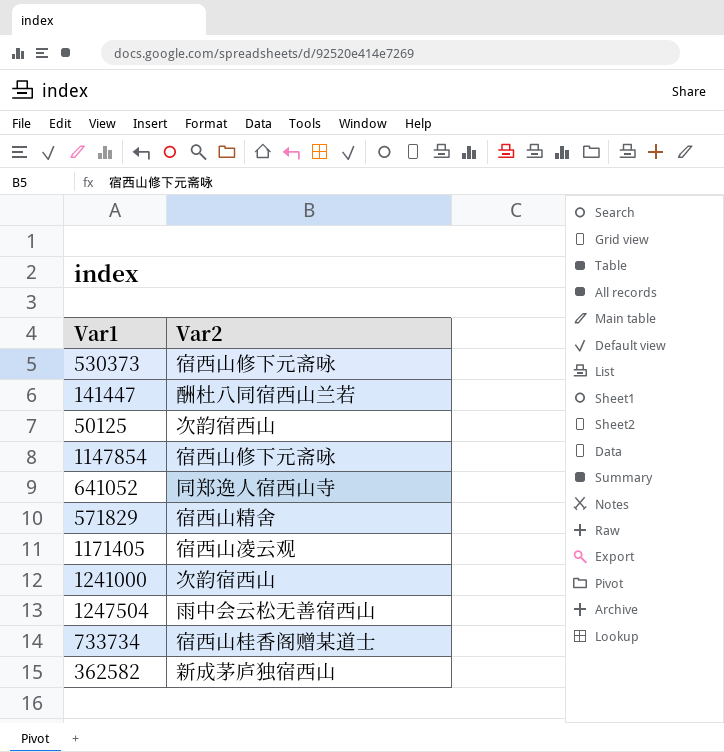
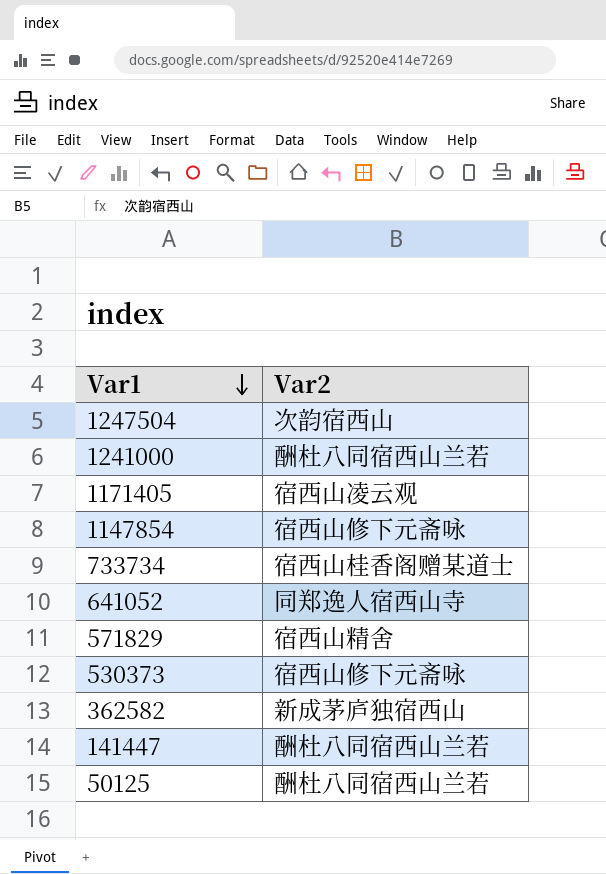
row order: none -> Var1 descending
1247504 | Var2: 雨中会云松无善宿西山 -> 次韵宿西山
1241000 | Var2: 次韵宿西山 -> 酬杜八同宿西山兰若
50125 | Var2: 次韵宿西山 -> 酬杜八同宿西山兰若

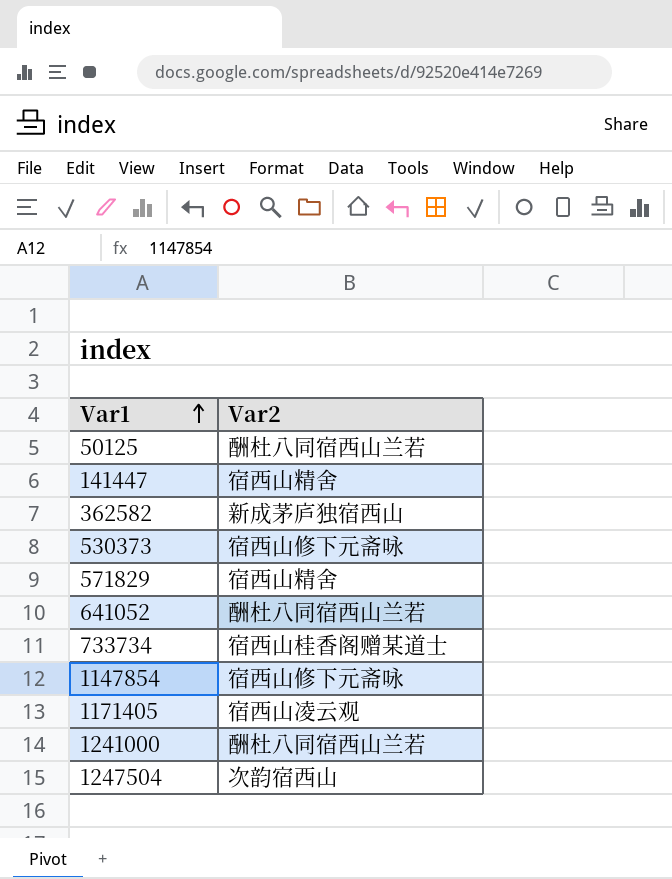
row order: Var1 descending -> Var1 ascending
141447 | Var2: 酬杜八同宿西山兰若 -> 宿西山精舍
641052 | Var2: 同郑逸人宿西山寺 -> 酬杜八同宿西山兰若

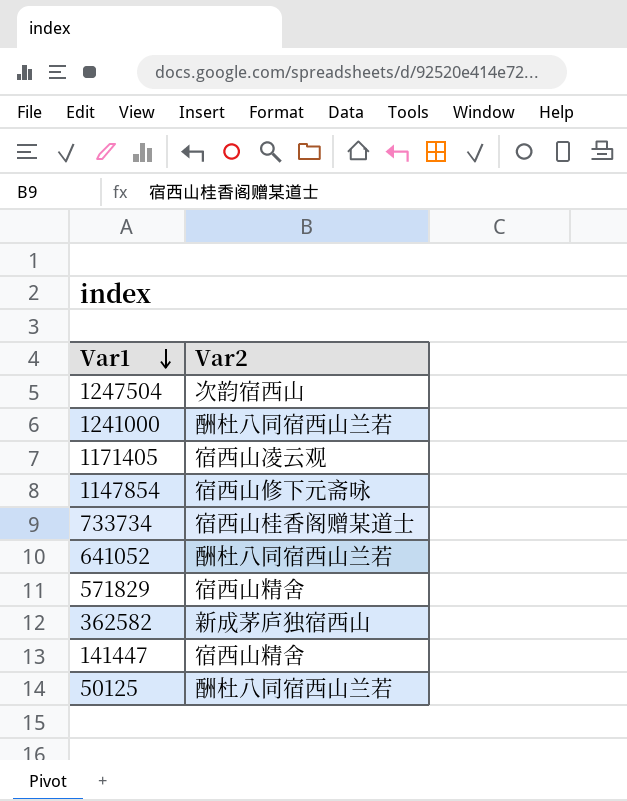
row order: Var1 ascending -> Var1 descending
row 530373: 宿西山修下元斋咏 -> none

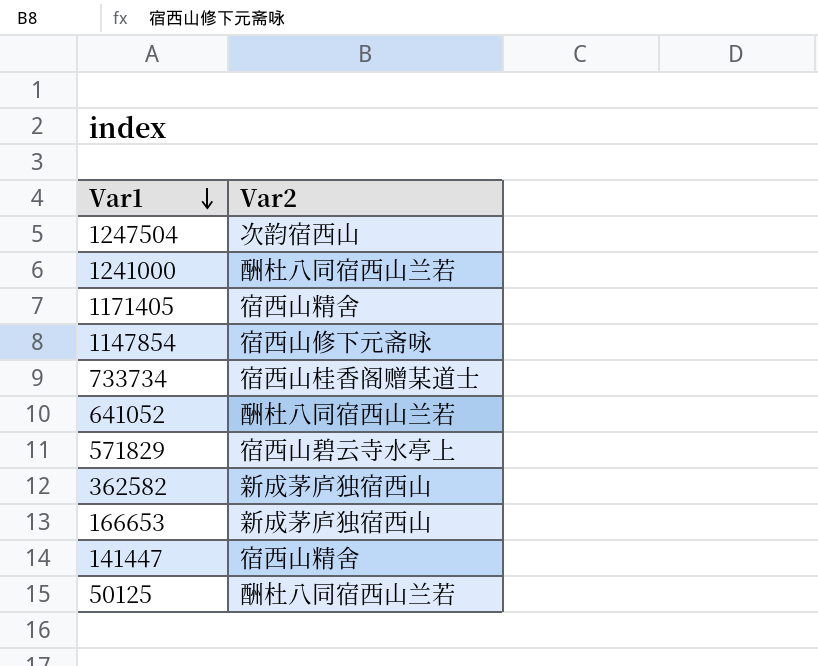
1171405 | Var2: 宿西山凌云观 -> 宿西山精舍
571829 | Var2: 宿西山精舍 -> 宿西山碧云寺水亭上
row 166653: none -> 新成茅庐独宿西山

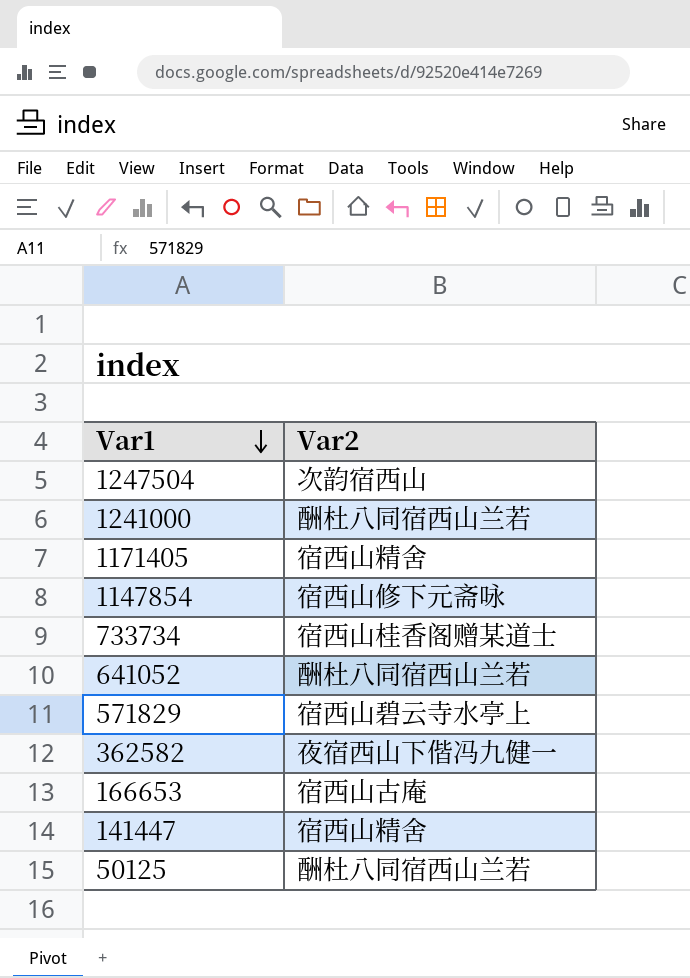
362582 | Var2: 新成茅庐独宿西山 -> 夜宿西山下偕冯九健一
166653 | Var2: 新成茅庐独宿西山 -> 宿西山古庵

